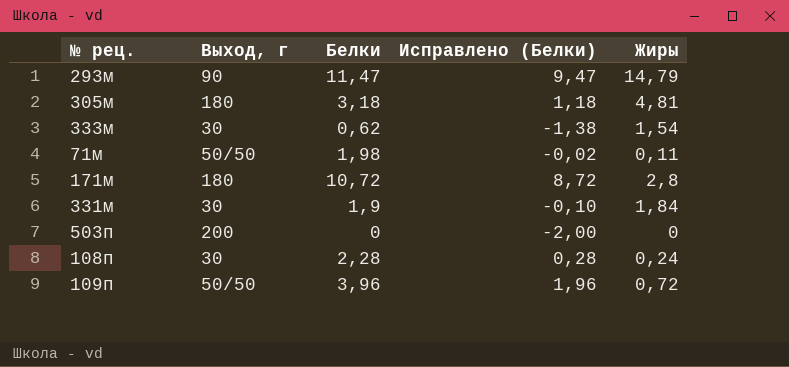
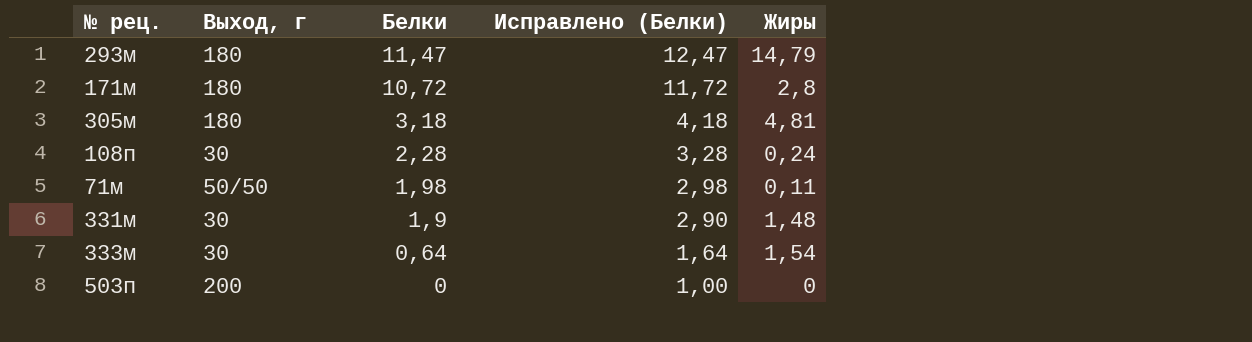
row order: none -> Белки descending
column Исправлено (Белки) | formula: [Белки] - 2 -> [Белки] + 1
row 109п: 50/50 | 3,96 | 1,96 | 0,72 -> none
293м | Выход, г: 90 -> 180
331м | Жиры: 1,84 -> 1,48
333м | Белки: 0,62 -> 0,64

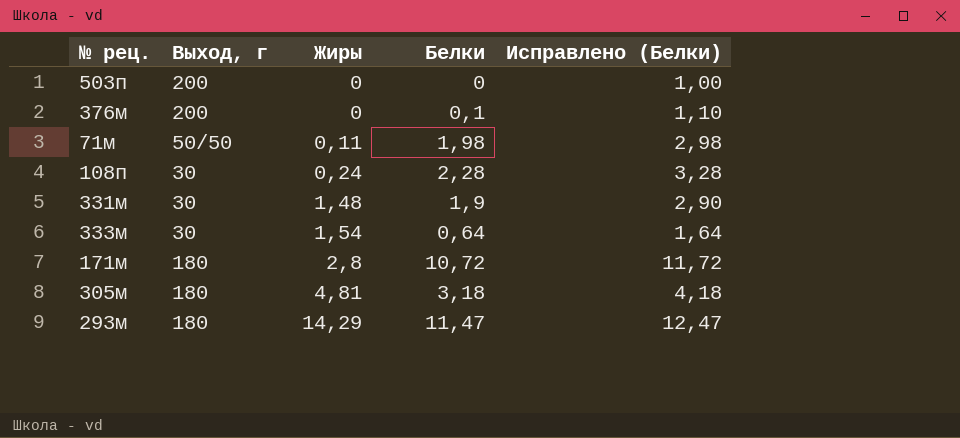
row order: Белки descending -> Жиры ascending
column Жиры | position: 5 -> 3
row 376м: none -> 200 | 0 | 0,1 | 1,10
293м | Жиры: 14,79 -> 14,29

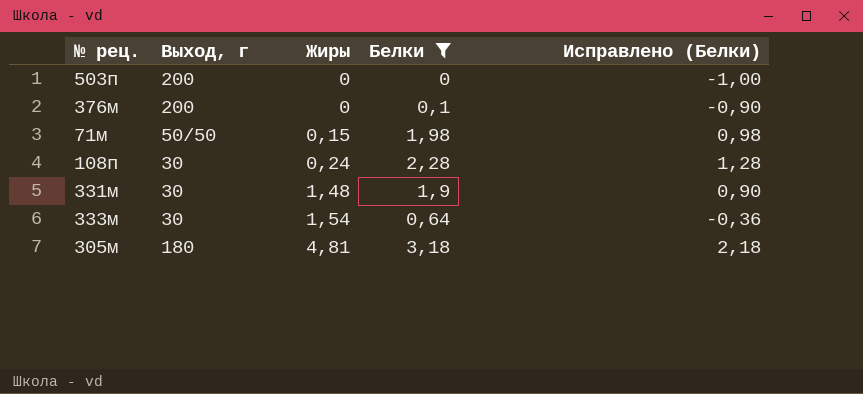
filter: none -> Белки <= 3,18
column Исправлено (Белки) | formula: [Белки] + 1 -> [Белки] - 1
71м | Жиры: 0,11 -> 0,15

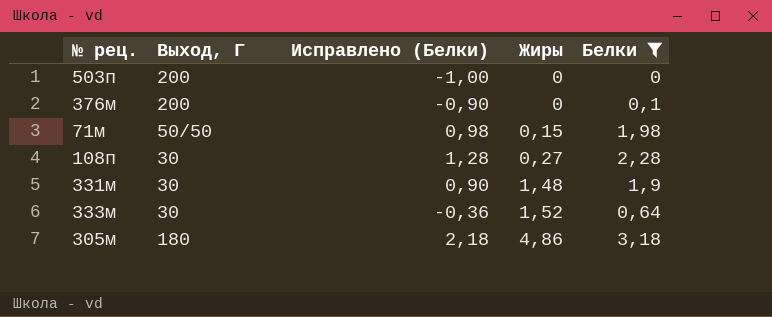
column name: Выход, г -> Выход, Г
column Исправлено (Белки) | position: 5 -> 3
108п | Жиры: 0,24 -> 0,27
333м | Жиры: 1,54 -> 1,52
305м | Жиры: 4,81 -> 4,86

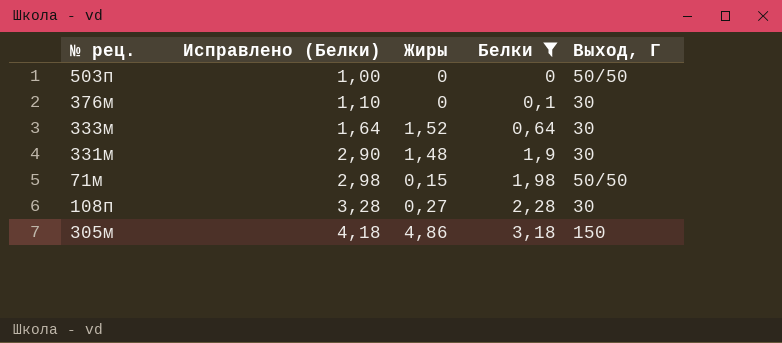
row order: Жиры ascending -> Исправлено (Белки) ascending
column Исправлено (Белки) | formula: [Белки] - 1 -> [Белки] + 1
column Выход, Г | position: 2 -> 5
503п | Выход, Г: 200 -> 50/50
376м | Выход, Г: 200 -> 30
305м | Выход, Г: 180 -> 150

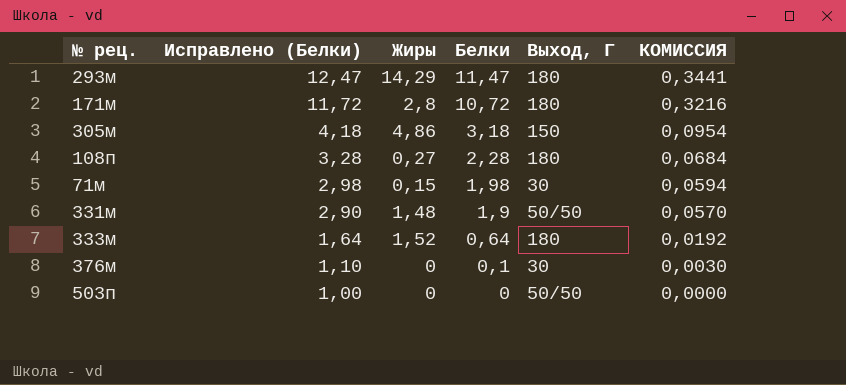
filter: Белки <= 3,18 -> none
row order: Исправлено (Белки) ascending -> Исправлено (Белки) descending
column КОМИССИЯ | formula: none -> [Белки] * 0,03
108п | Выход, Г: 30 -> 180
71м | Выход, Г: 50/50 -> 30
331м | Выход, Г: 30 -> 50/50
333м | Выход, Г: 30 -> 180

